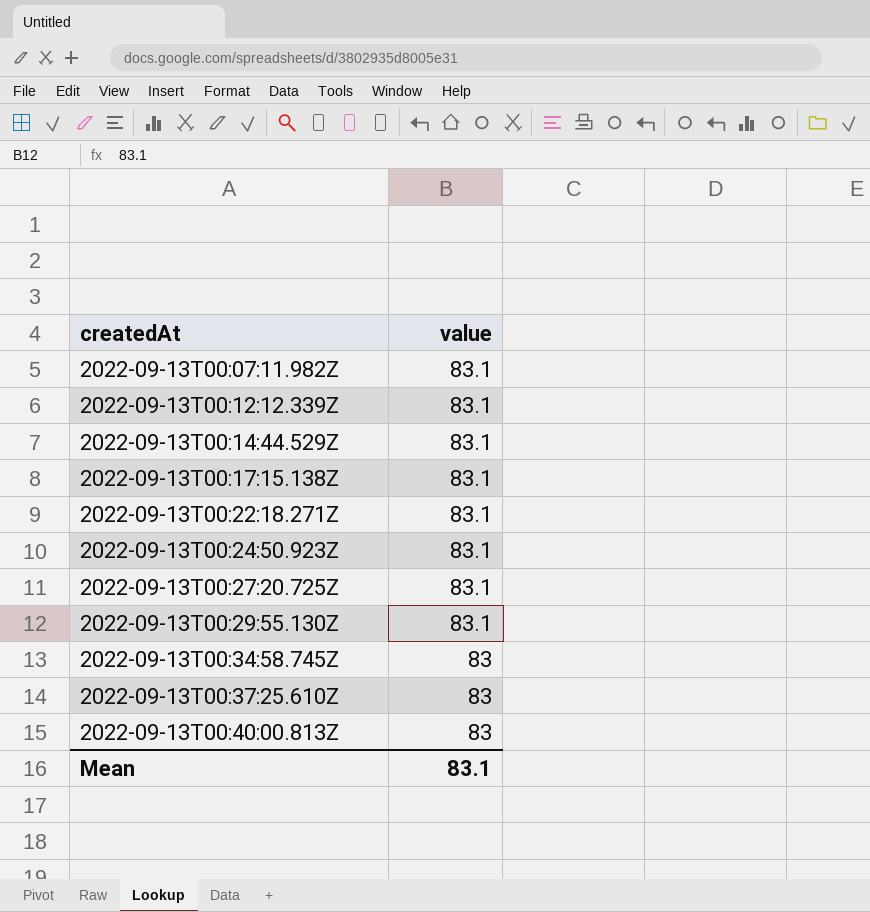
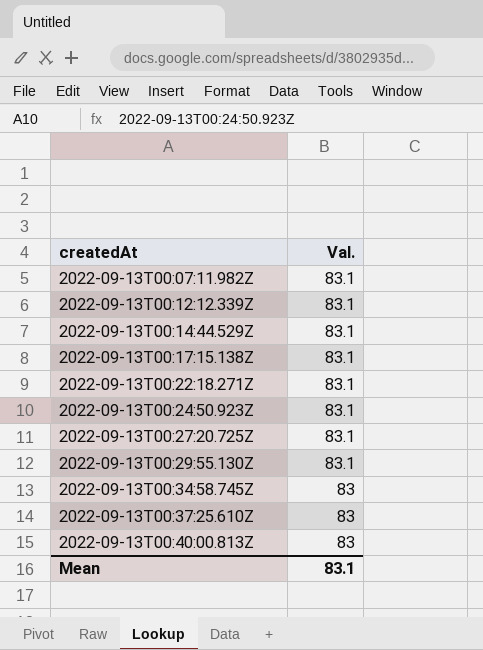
column name: value -> Val.

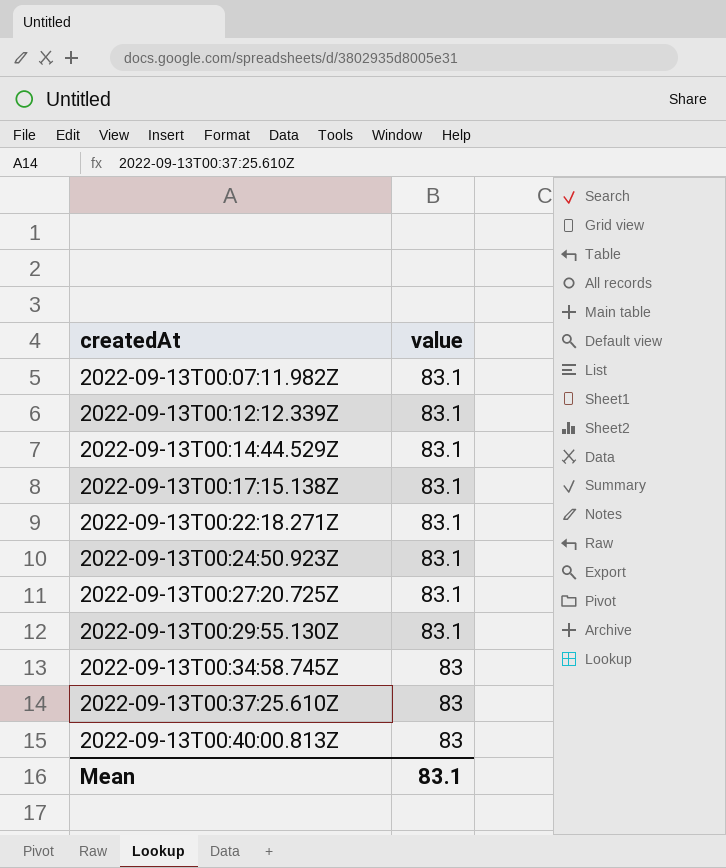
column name: Val. -> value

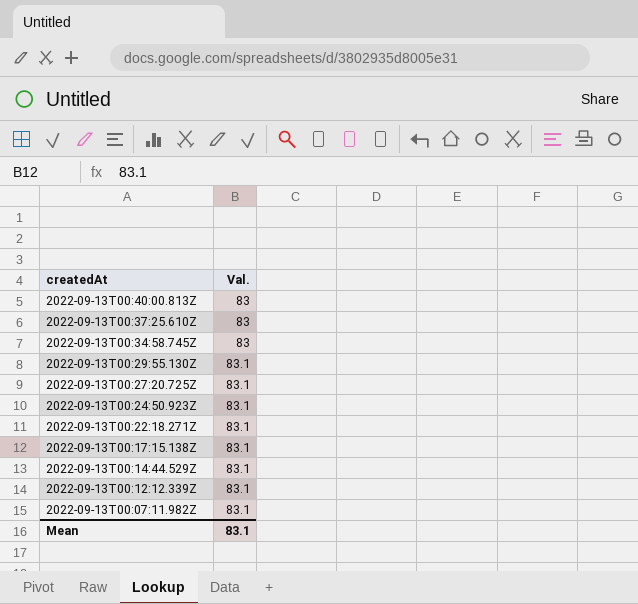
row order: createdAt ascending -> createdAt descending
column name: value -> Val.

